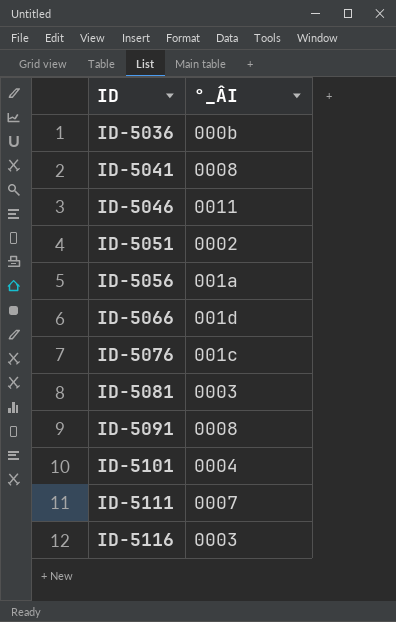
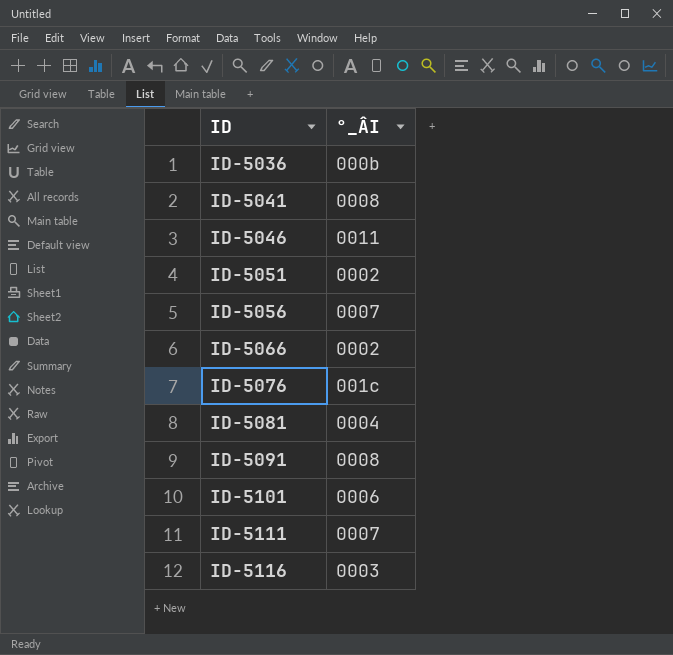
ID-5056 | °_ÂI: 001a -> 0007
ID-5066 | °_ÂI: 001d -> 0002
ID-5081 | °_ÂI: 0003 -> 0004
ID-5101 | °_ÂI: 0004 -> 0006

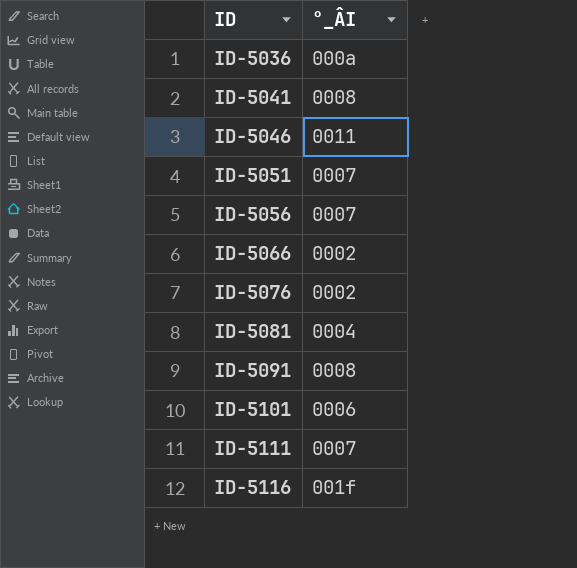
ID-5036 | °_ÂI: 000b -> 000a
ID-5051 | °_ÂI: 0002 -> 0007
ID-5076 | °_ÂI: 001c -> 0002
ID-5116 | °_ÂI: 0003 -> 001f

